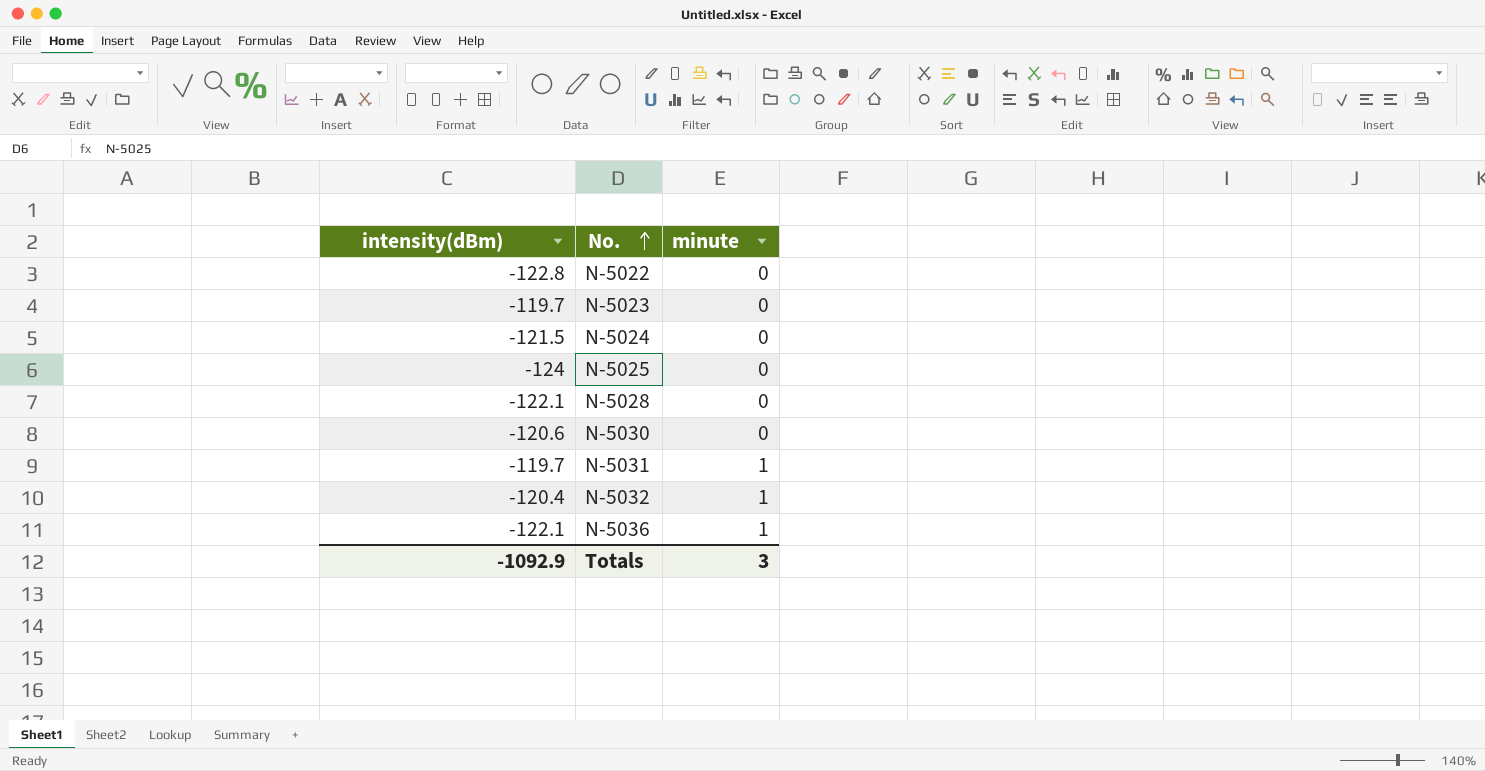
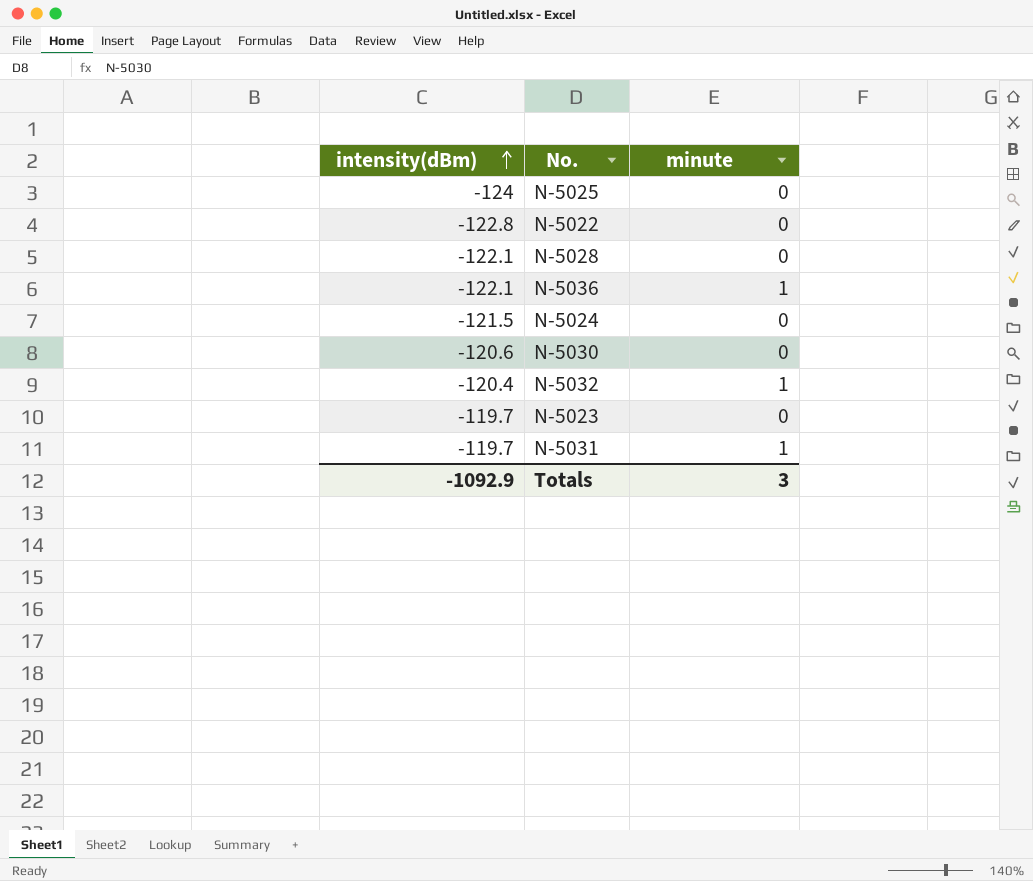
row order: No. ascending -> intensity(dBm) ascending

